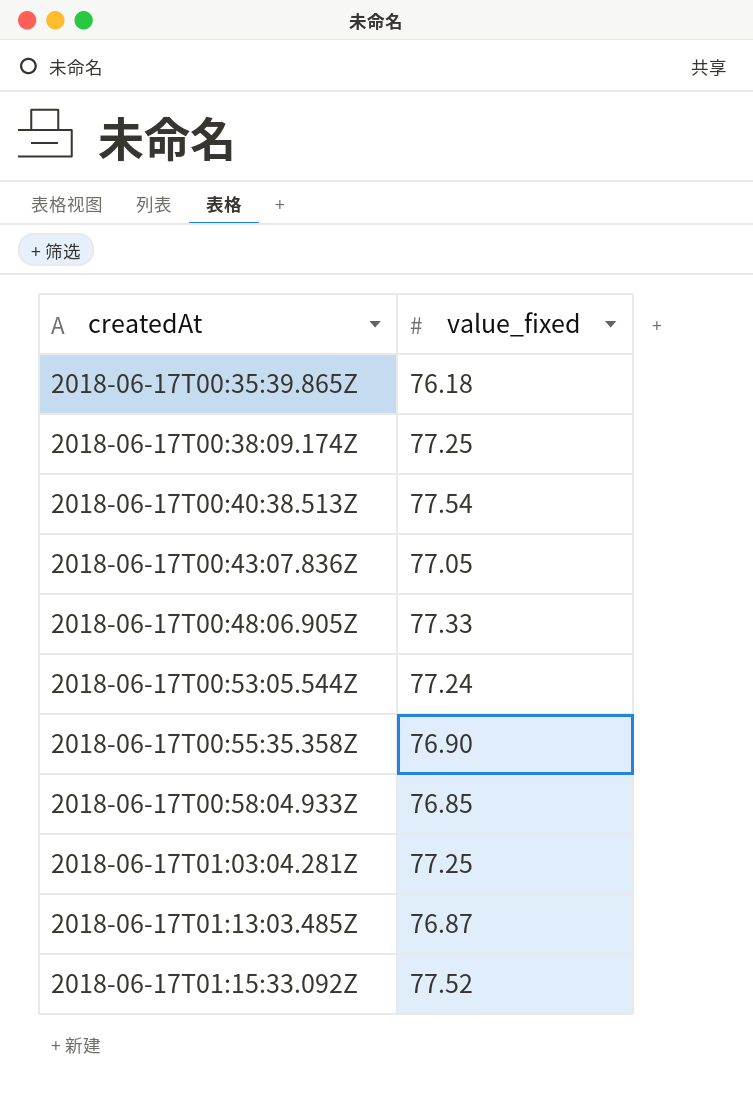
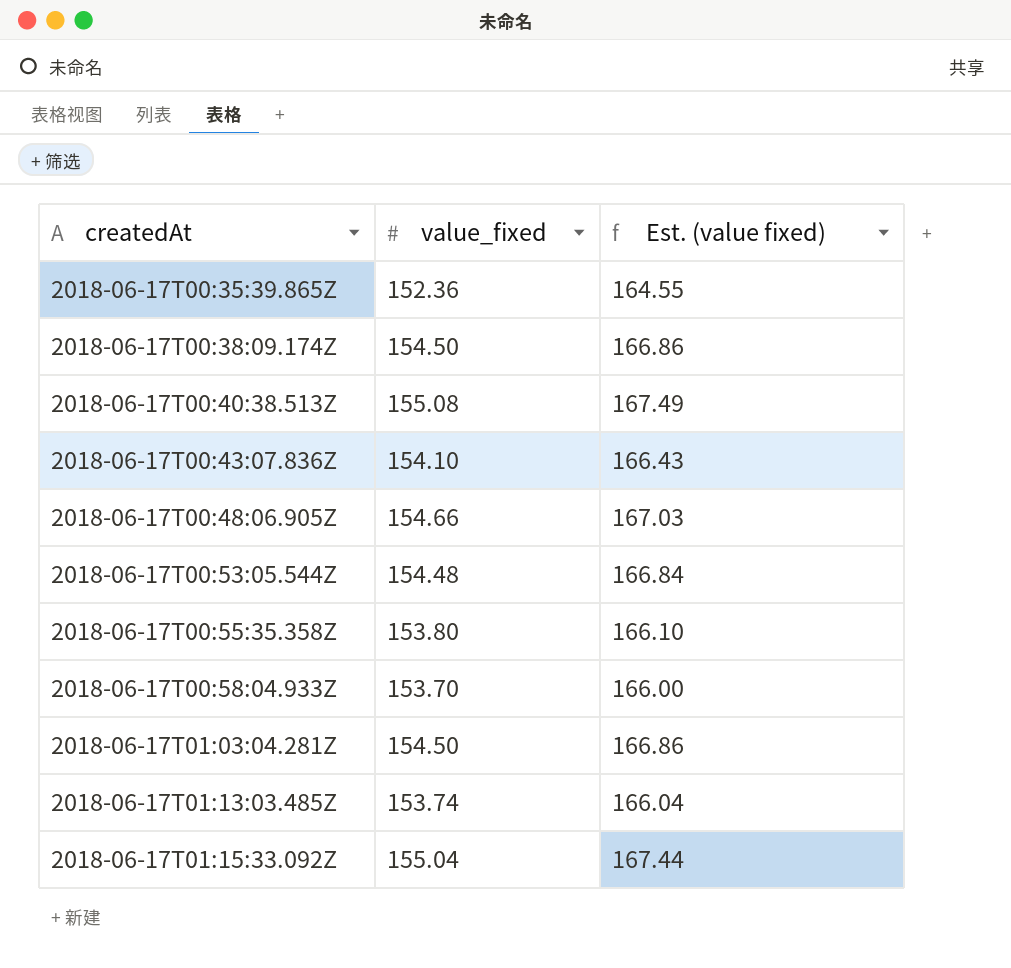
column Est. (value fixed) | formula: none -> [value_fixed] * 1.08
2018-06-17T00:35:39.865Z | value_fixed: 76.18 -> 152.36
2018-06-17T00:38:09.174Z | value_fixed: 77.25 -> 154.50
2018-06-17T00:40:38.513Z | value_fixed: 77.54 -> 155.08
2018-06-17T00:43:07.836Z | value_fixed: 77.05 -> 154.10
2018-06-17T00:48:06.905Z | value_fixed: 77.33 -> 154.66
2018-06-17T00:53:05.544Z | value_fixed: 77.24 -> 154.48
2018-06-17T00:55:35.358Z | value_fixed: 76.90 -> 153.80
2018-06-17T00:58:04.933Z | value_fixed: 76.85 -> 153.70
2018-06-17T01:03:04.281Z | value_fixed: 77.25 -> 154.50
2018-06-17T01:13:03.485Z | value_fixed: 76.87 -> 153.74
2018-06-17T01:15:33.092Z | value_fixed: 77.52 -> 155.04

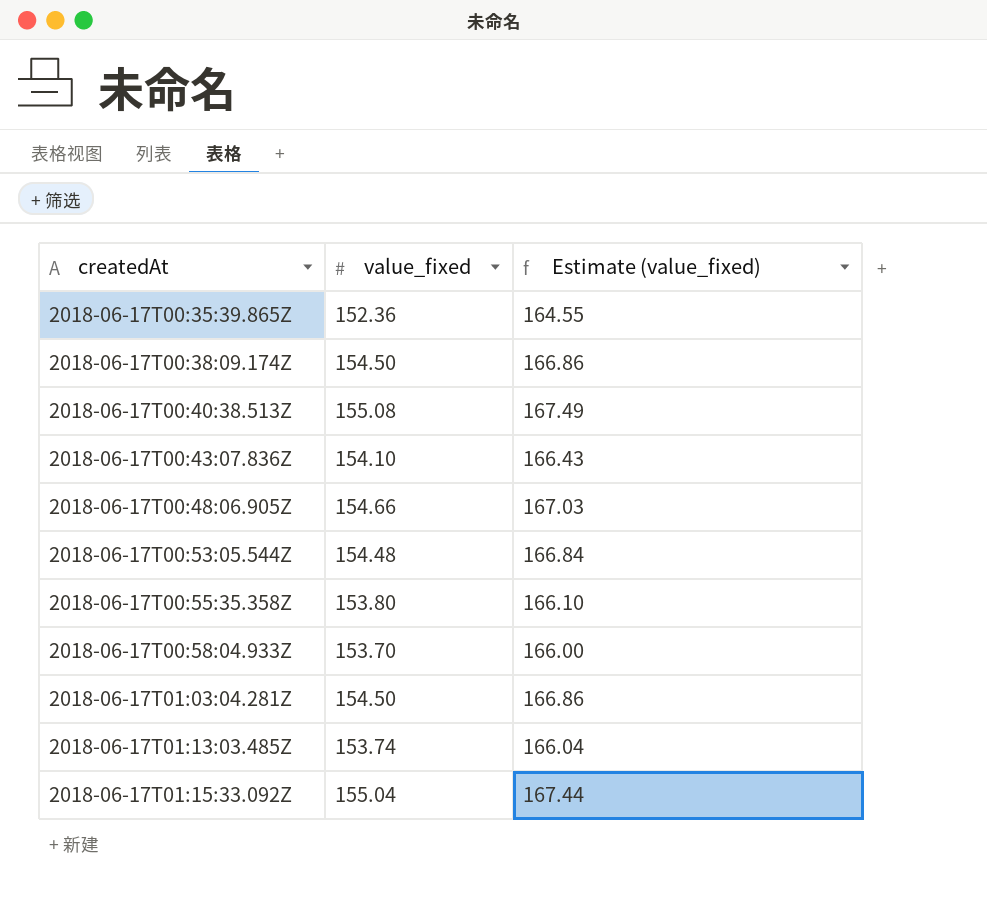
column name: Est. (value fixed) -> Estimate (value_fixed)

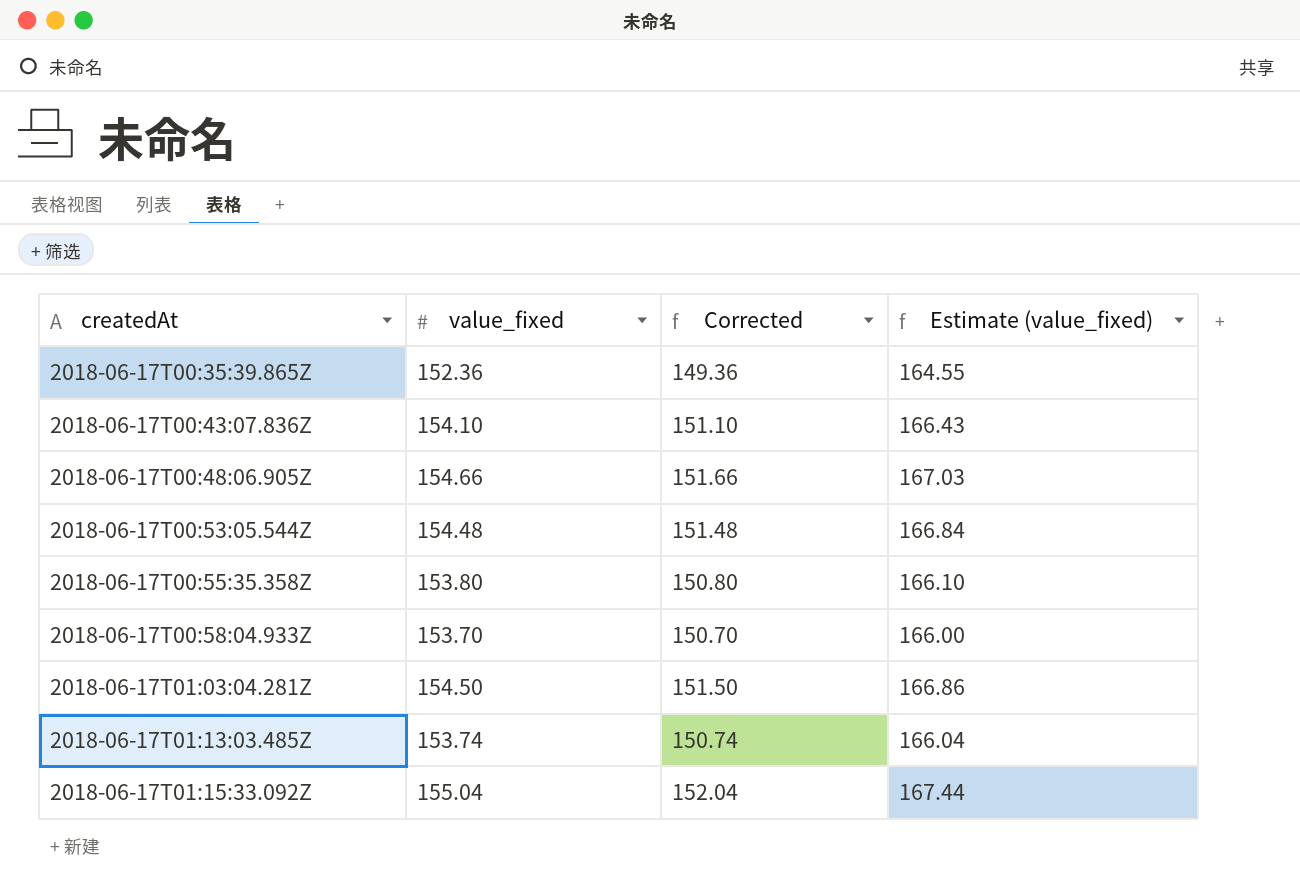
column Corrected | formula: none -> [value_fixed] - 3
row 2018-06-17T00:38:09.174Z: 154.50 | 166.86 -> none
row 2018-06-17T00:40:38.513Z: 155.08 | 167.49 -> none

